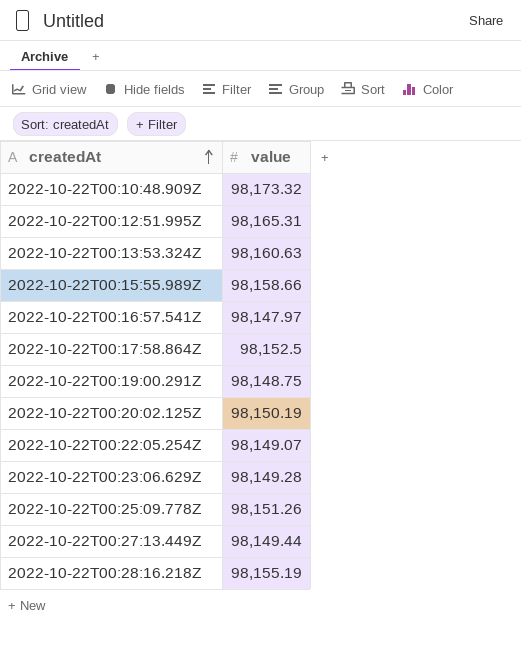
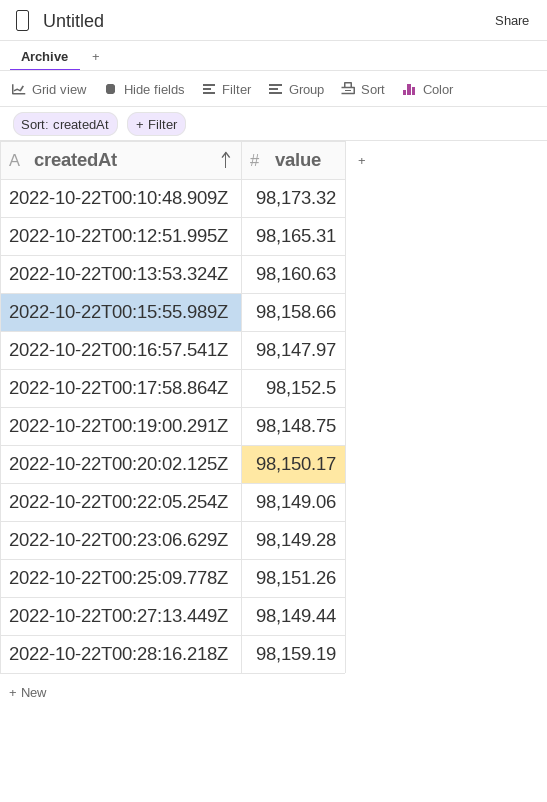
2022-10-22T00:20:02.125Z | value: 98,150.19 -> 98,150.17
2022-10-22T00:22:05.254Z | value: 98,149.07 -> 98,149.06
2022-10-22T00:28:16.218Z | value: 98,155.19 -> 98,159.19

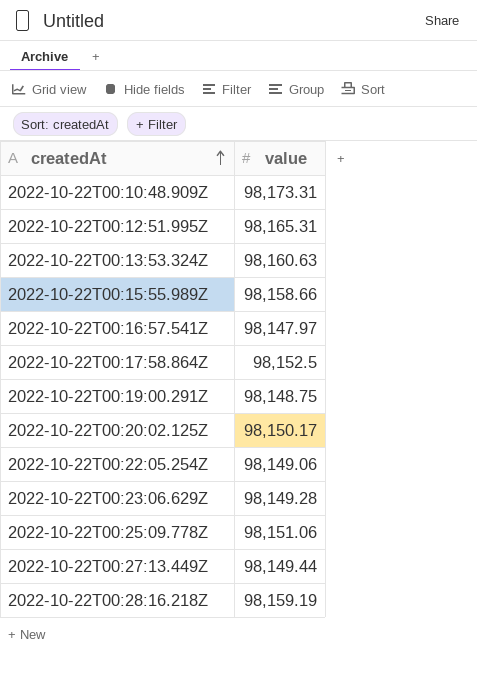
2022-10-22T00:10:48.909Z | value: 98,173.32 -> 98,173.31
2022-10-22T00:25:09.778Z | value: 98,151.26 -> 98,151.06

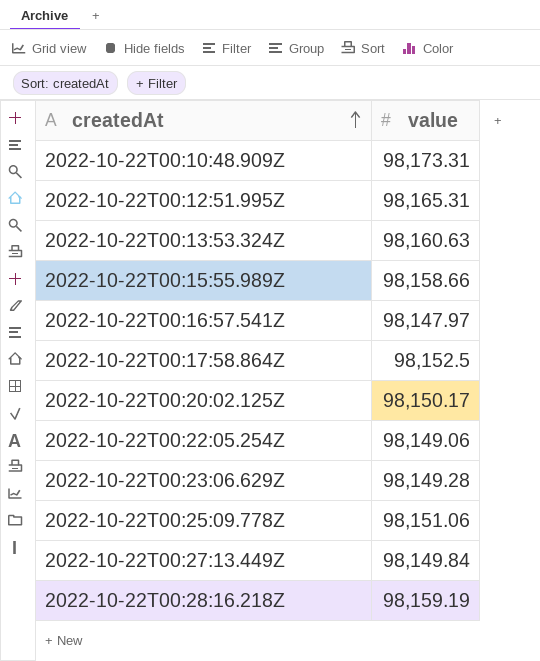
row 2022-10-22T00:19:00.291Z: 98,148.75 -> none
2022-10-22T00:27:13.449Z | value: 98,149.44 -> 98,149.84

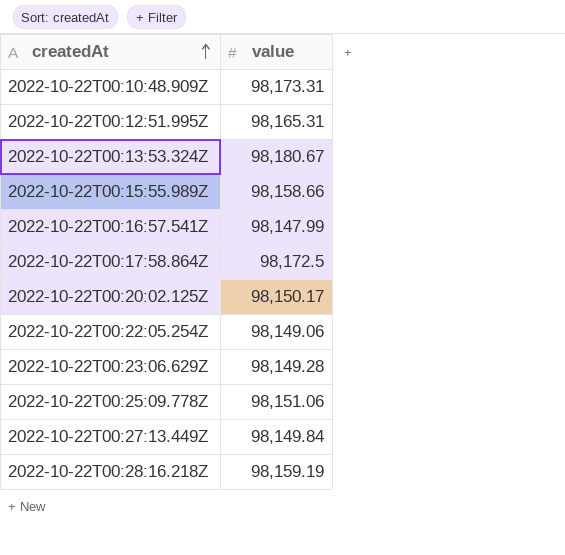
2022-10-22T00:13:53.324Z | value: 98,160.63 -> 98,180.67
2022-10-22T00:16:57.541Z | value: 98,147.97 -> 98,147.99
2022-10-22T00:17:58.864Z | value: 98,152.5 -> 98,172.5

